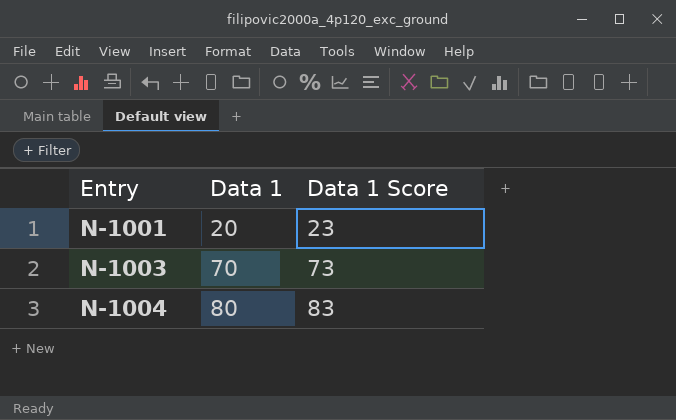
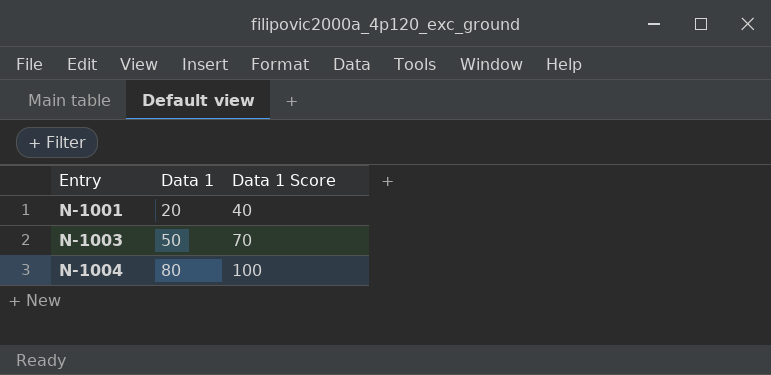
column Data 1 Score | formula: [Data 1] + 3 -> [Data 1] + 20
N-1003 | Data 1: 70 -> 50

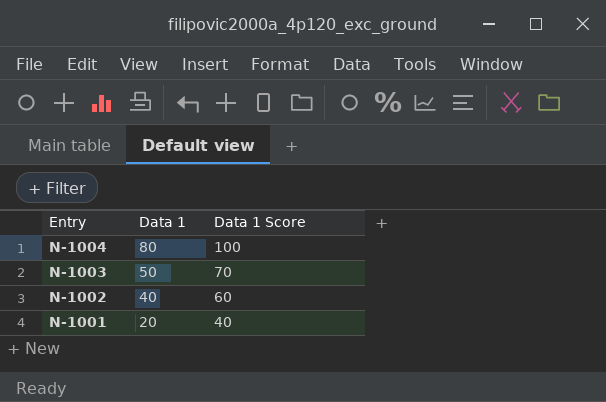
row order: Entry ascending -> Entry descending
row N-1002: none -> 40 | 60

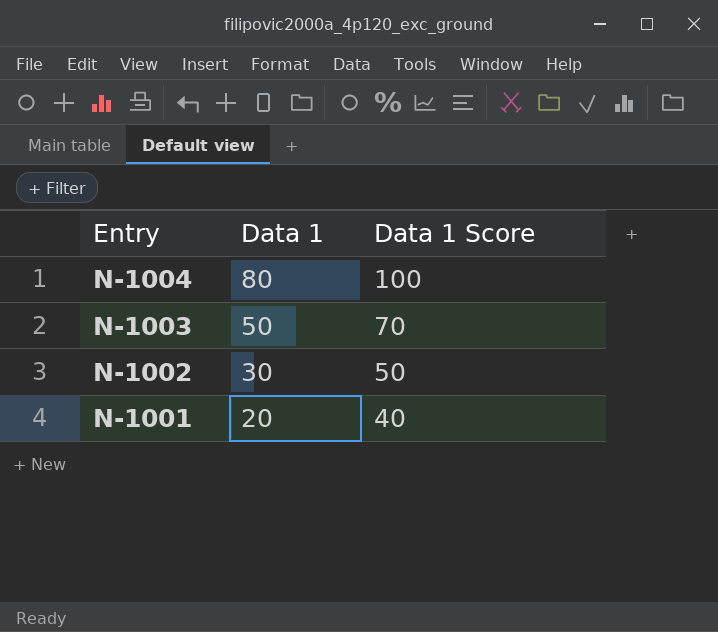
N-1002 | Data 1: 40 -> 30
N-1002 | Data 1 Score: 60 -> 50

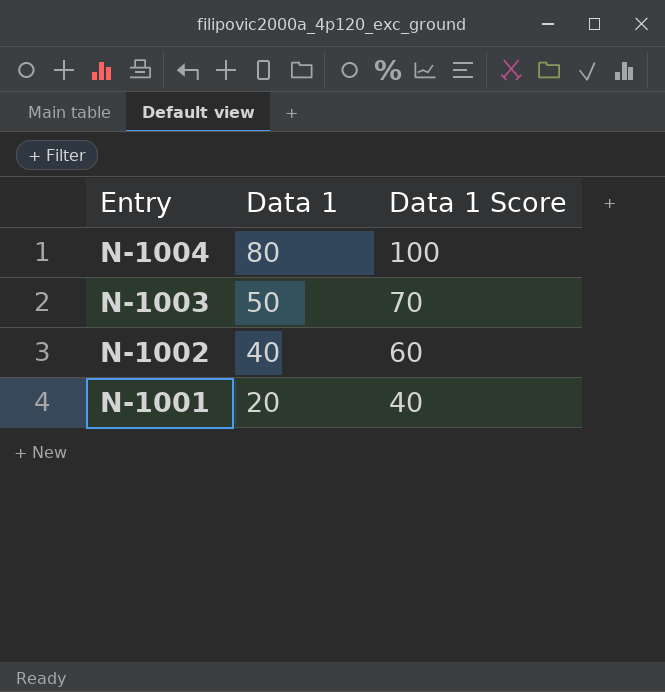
N-1002 | Data 1: 30 -> 40
N-1002 | Data 1 Score: 50 -> 60

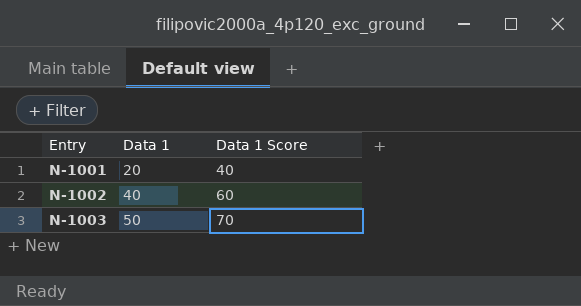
row order: Entry descending -> Entry ascending
row N-1004: 80 | 100 -> none

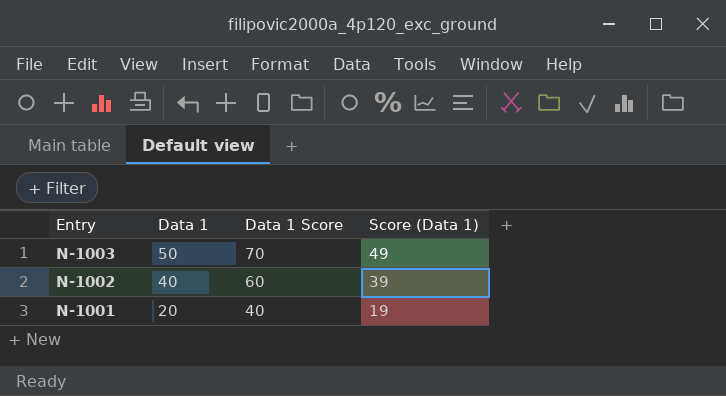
row order: Entry ascending -> Entry descending
column Score (Data 1) | formula: none -> [Data 1] - 1

